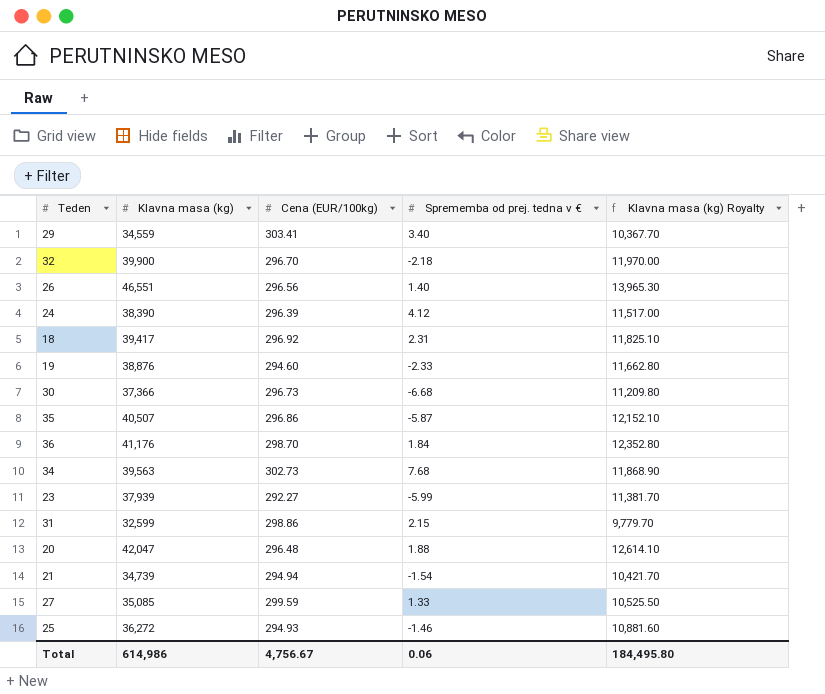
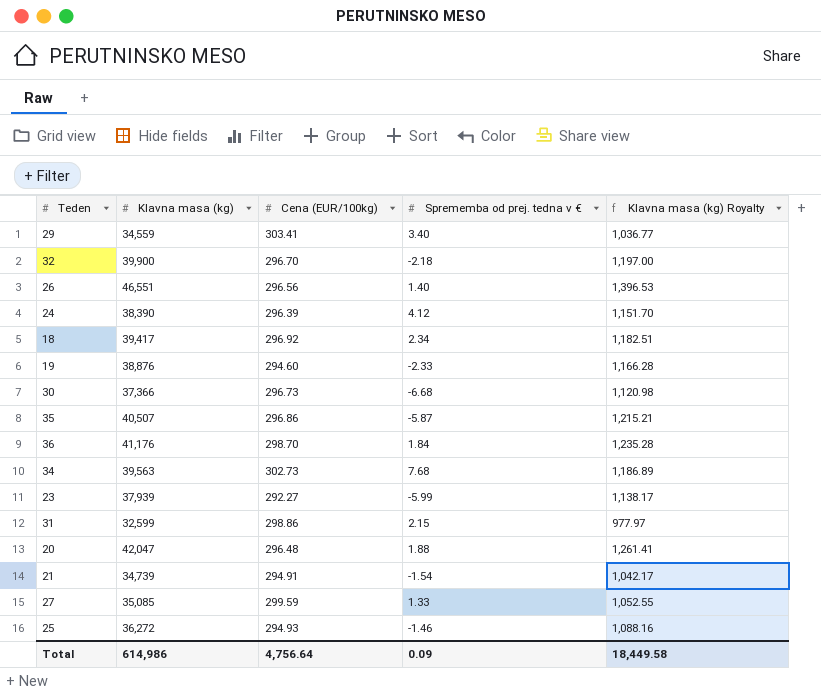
column Klavna masa (kg) Royalty | formula: [Klavna masa (kg)] * 0.3 -> [Klavna masa (kg)] * 0.03
18 | Sprememba od prej. tedna v €: 2.31 -> 2.34
21 | Cena (EUR/100kg): 294.94 -> 294.91
Total | Cena (EUR/100kg): 4,756.67 -> 4,756.64
Total | Sprememba od prej. tedna v €: 0.06 -> 0.09
Total | Klavna masa (kg) Royalty: 184,495.80 -> 18,449.58

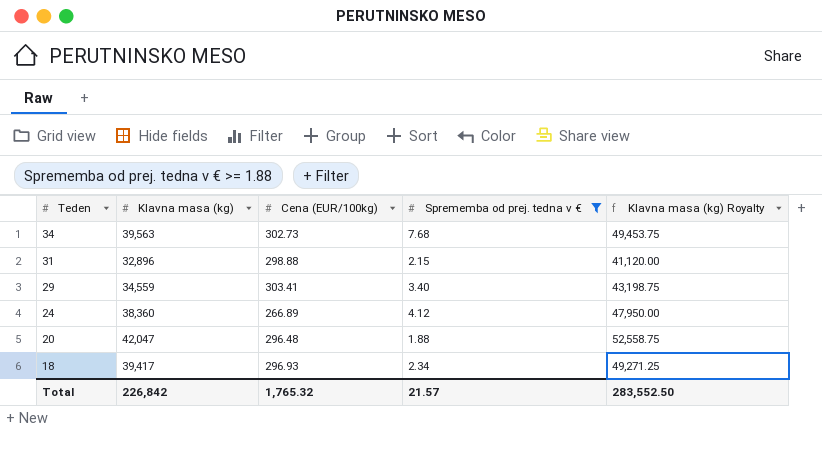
filter: none -> Sprememba od prej. tedna v € >= 1.88
row order: none -> Teden descending
column Klavna masa (kg) Royalty | formula: [Klavna masa (kg)] * 0.03 -> [Klavna masa (kg)] * 1.25
31 | Klavna masa (kg): 32,599 -> 32,896
31 | Cena (EUR/100kg): 298.86 -> 298.88
24 | Klavna masa (kg): 38,390 -> 38,360
24 | Cena (EUR/100kg): 296.39 -> 266.89
18 | Cena (EUR/100kg): 296.92 -> 296.93
Total | Klavna masa (kg): 614,986 -> 226,842
Total | Cena (EUR/100kg): 4,756.64 -> 1,765.32
Total | Sprememba od prej. tedna v €: 0.09 -> 21.57
Total | Klavna masa (kg) Royalty: 18,449.58 -> 283,552.50

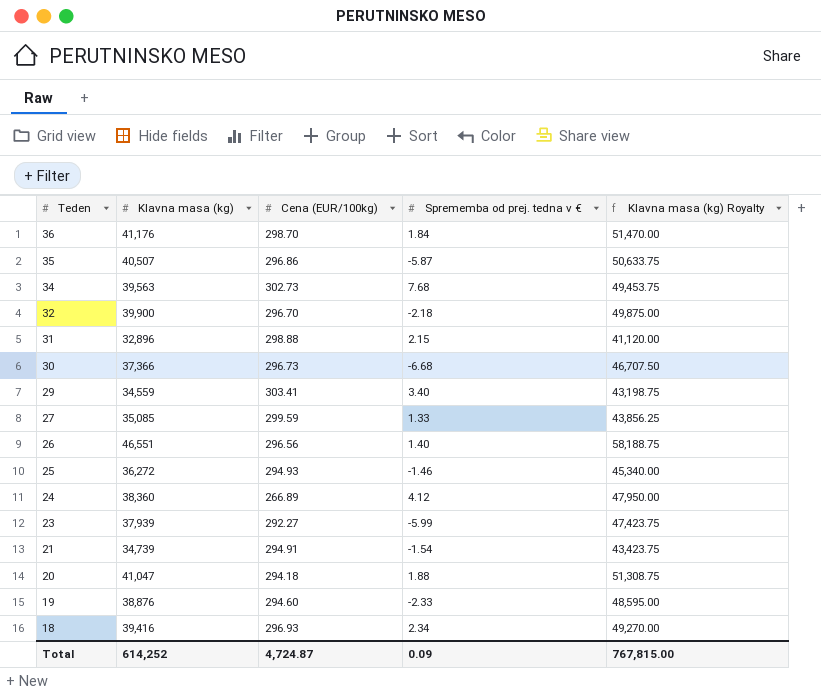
filter: Sprememba od prej. tedna v € >= 1.88 -> none
20 | Klavna masa (kg): 42,047 -> 41,047
20 | Cena (EUR/100kg): 296.48 -> 294.18
20 | Klavna masa (kg) Royalty: 52,558.75 -> 51,308.75
18 | Klavna masa (kg): 39,417 -> 39,416
18 | Klavna masa (kg) Royalty: 49,271.25 -> 49,270.00
Total | Klavna masa (kg): 226,842 -> 614,252
Total | Cena (EUR/100kg): 1,765.32 -> 4,724.87
Total | Sprememba od prej. tedna v €: 21.57 -> 0.09
Total | Klavna masa (kg) Royalty: 283,552.50 -> 767,815.00

